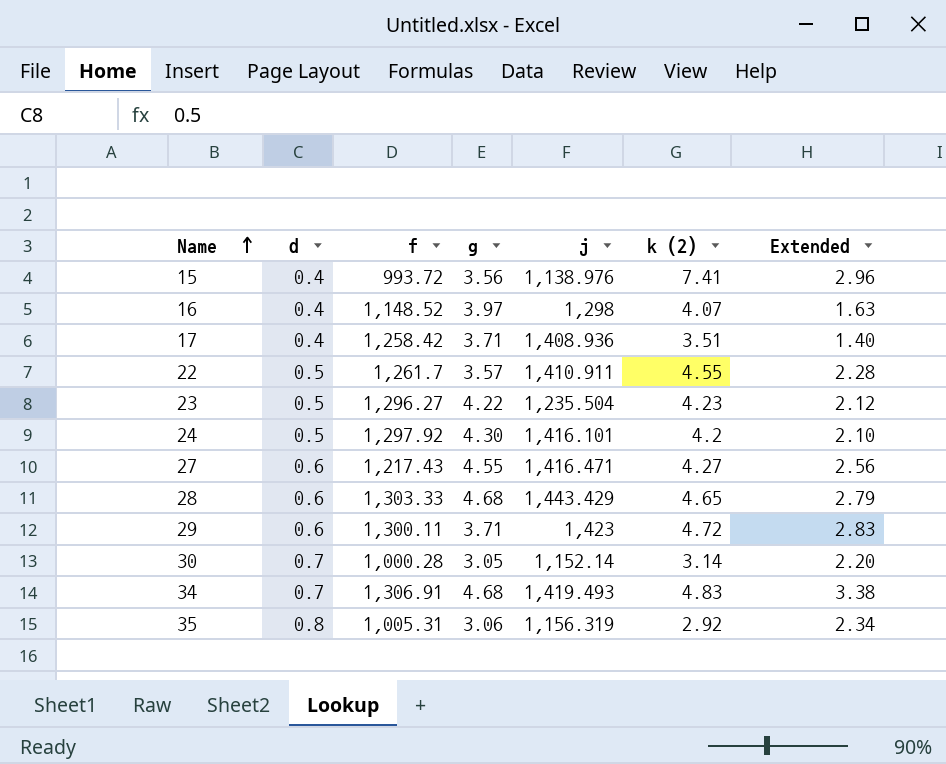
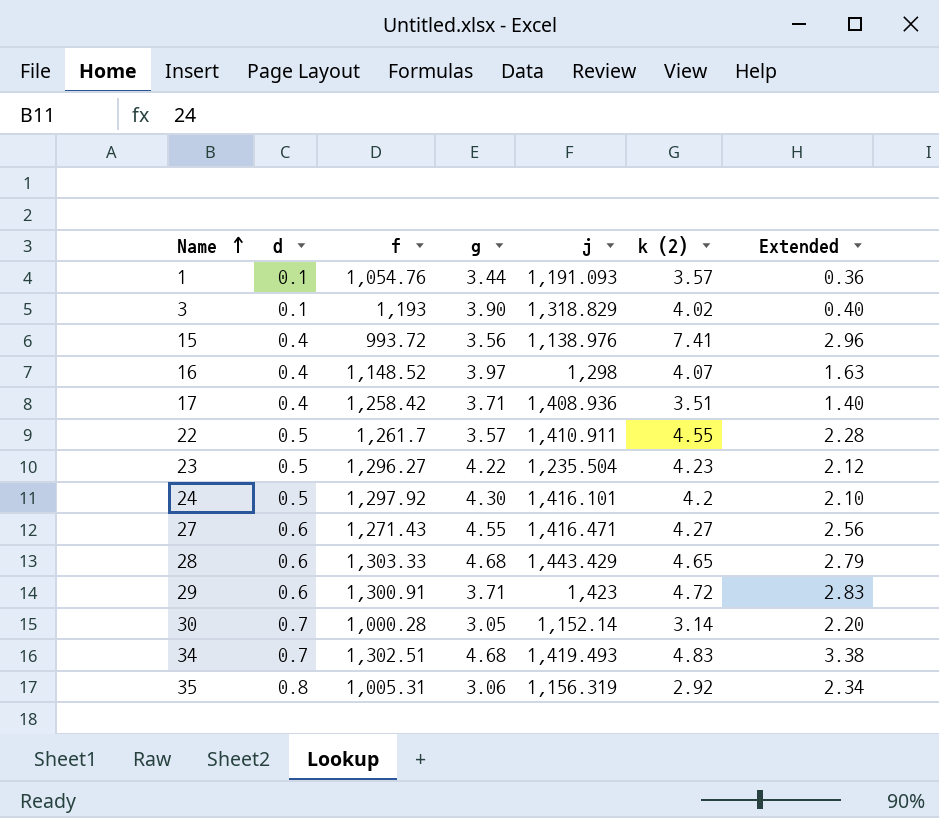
row 1: none -> 0.1 | 1,054.76 | 3.44 | 1,191.093 | 3.57 | 0.36
row 3: none -> 0.1 | 1,193 | 3.90 | 1,318.829 | 4.02 | 0.40
27 | f: 1,217.43 -> 1,271.43
29 | f: 1,300.11 -> 1,300.91
34 | f: 1,306.91 -> 1,302.51

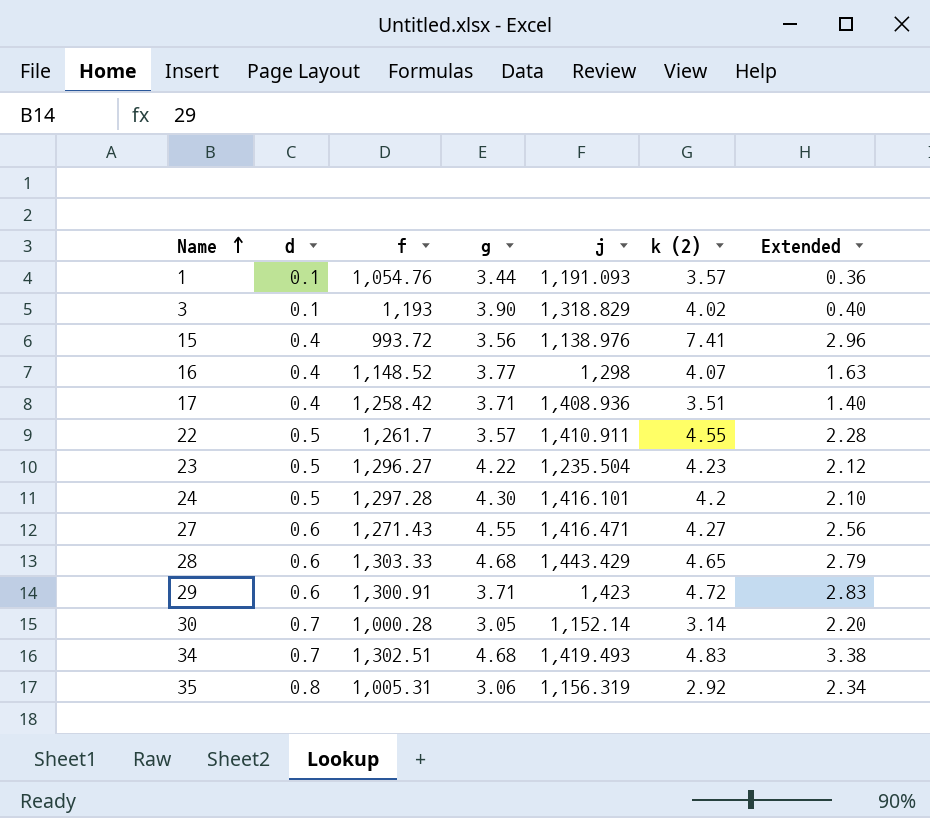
16 | g: 3.97 -> 3.77
24 | f: 1,297.92 -> 1,297.28

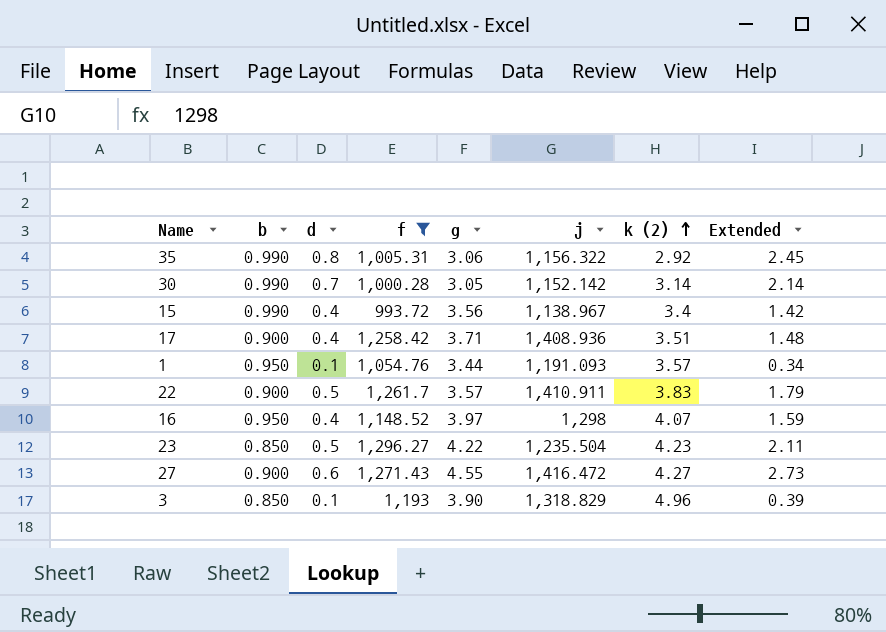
filter: none -> f <= 1,296.27
row order: Name ascending -> k (2) ascending
column b | position: none -> 2
column Extended | formula: [d] * [k (2)] -> [d] * [g]
35 | j: 1,156.319 -> 1,156.322
30 | j: 1,152.14 -> 1,152.142
15 | j: 1,138.976 -> 1,138.967
15 | k (2): 7.41 -> 3.4
22 | k (2): 4.55 -> 3.83
16 | g: 3.77 -> 3.97
27 | j: 1,416.471 -> 1,416.472
3 | k (2): 4.02 -> 4.96

